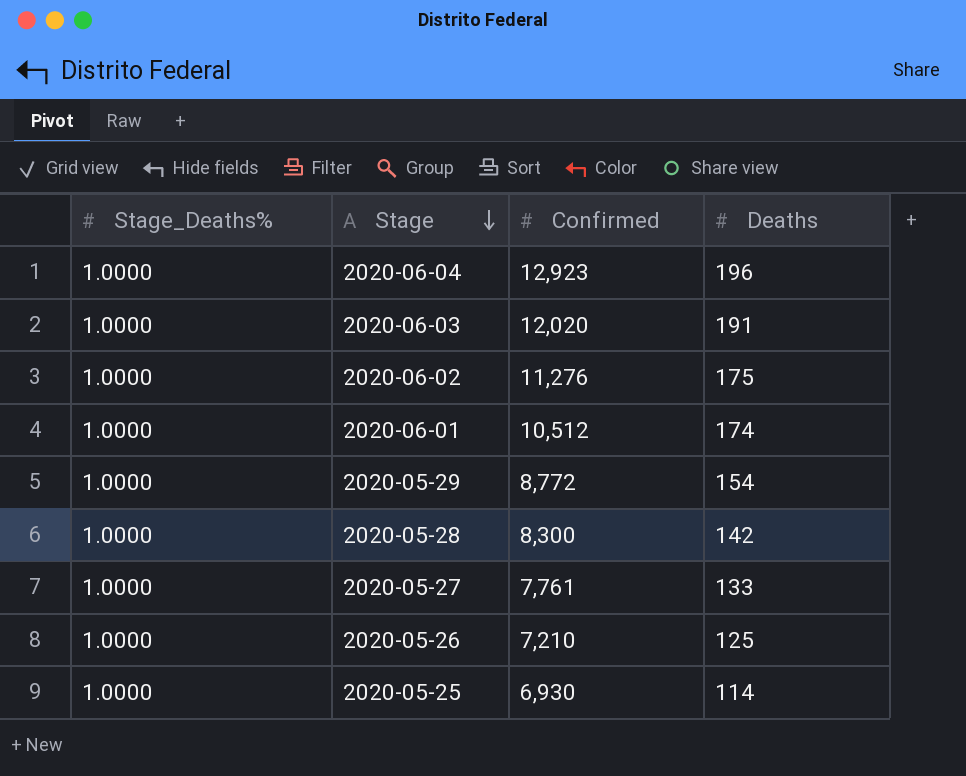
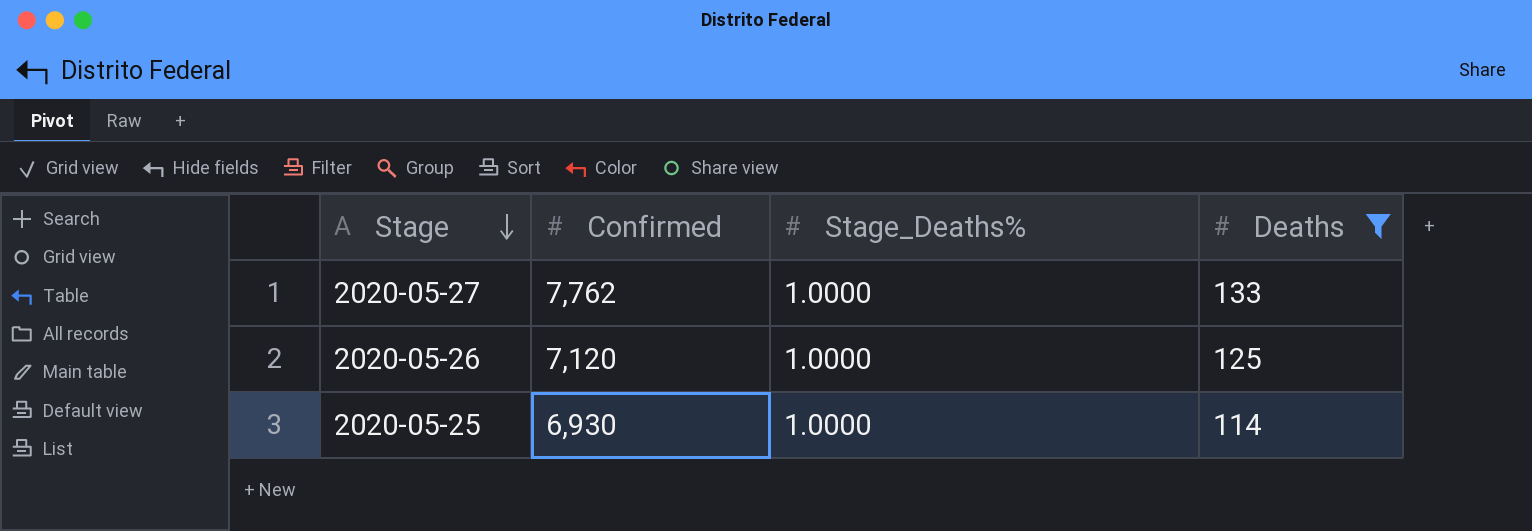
filter: none -> Deaths <= 133
column Stage_Deaths% | position: 1 -> 3
2020-05-27 | Confirmed: 7,761 -> 7,762
2020-05-26 | Confirmed: 7,210 -> 7,120

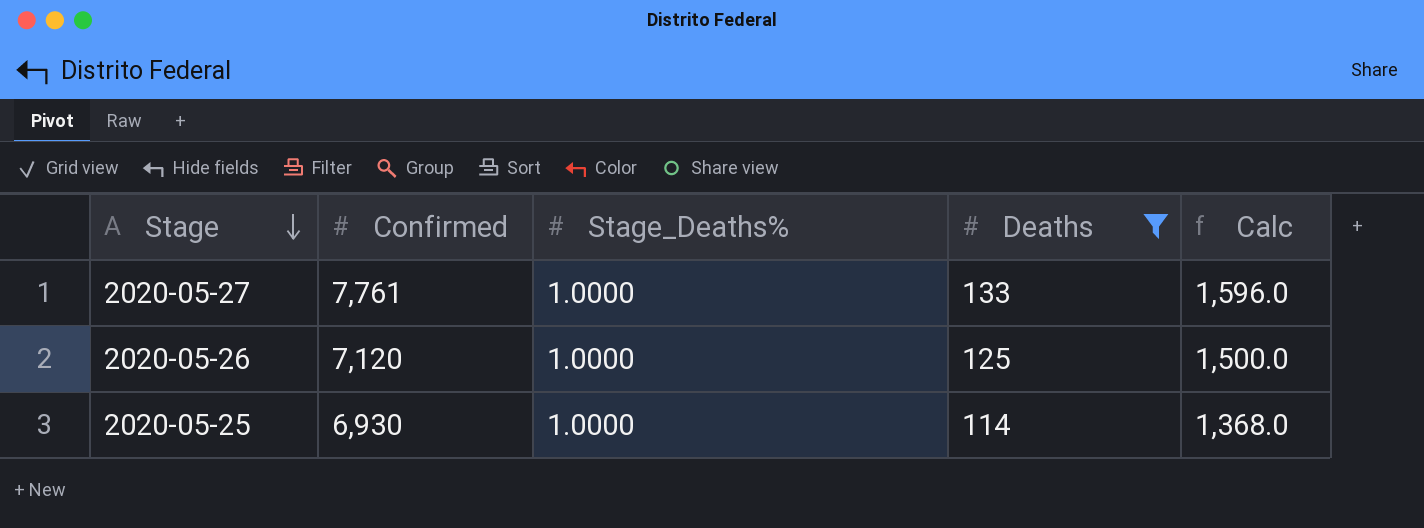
column Calc | formula: none -> [Deaths] * 12
2020-05-27 | Confirmed: 7,762 -> 7,761

